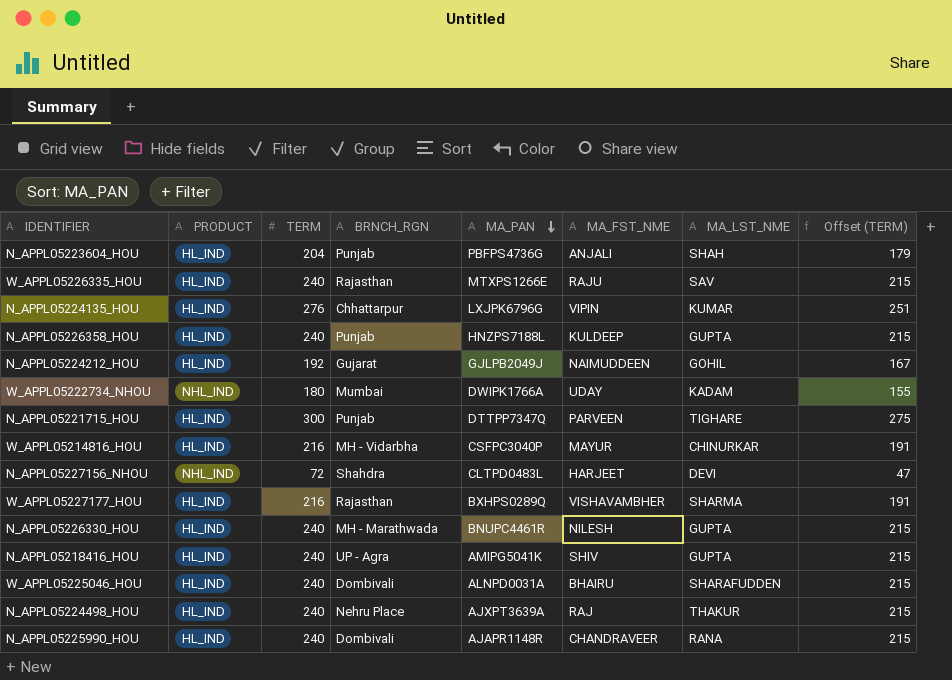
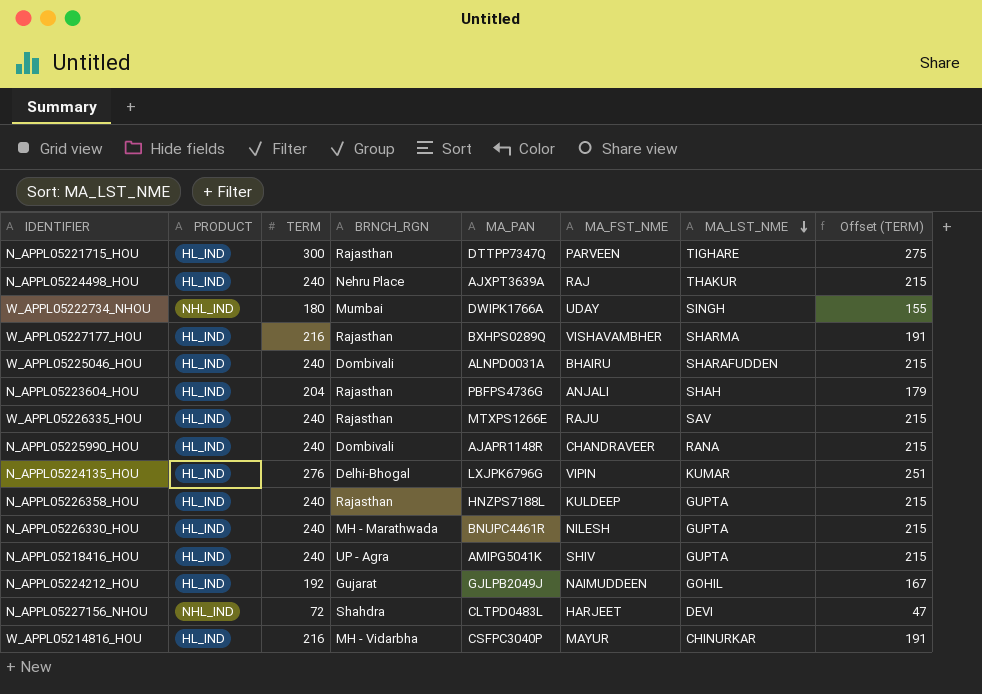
row order: MA_PAN descending -> MA_LST_NME descending
N_APPL05221715_HOU | BRNCH_RGN: Punjab -> Rajasthan
W_APPL05222734_NHOU | MA_LST_NME: KADAM -> SINGH
N_APPL05223604_HOU | BRNCH_RGN: Punjab -> Rajasthan
N_APPL05224135_HOU | BRNCH_RGN: Chhattarpur -> Delhi-Bhogal
N_APPL05226358_HOU | BRNCH_RGN: Punjab -> Rajasthan

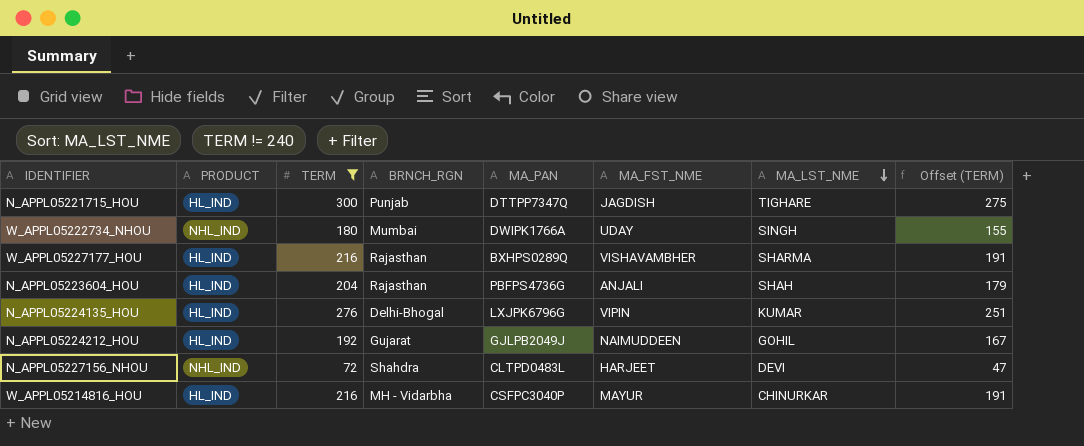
filter: none -> TERM != 240
N_APPL05221715_HOU | BRNCH_RGN: Rajasthan -> Punjab
N_APPL05221715_HOU | MA_FST_NME: PARVEEN -> JAGDISH

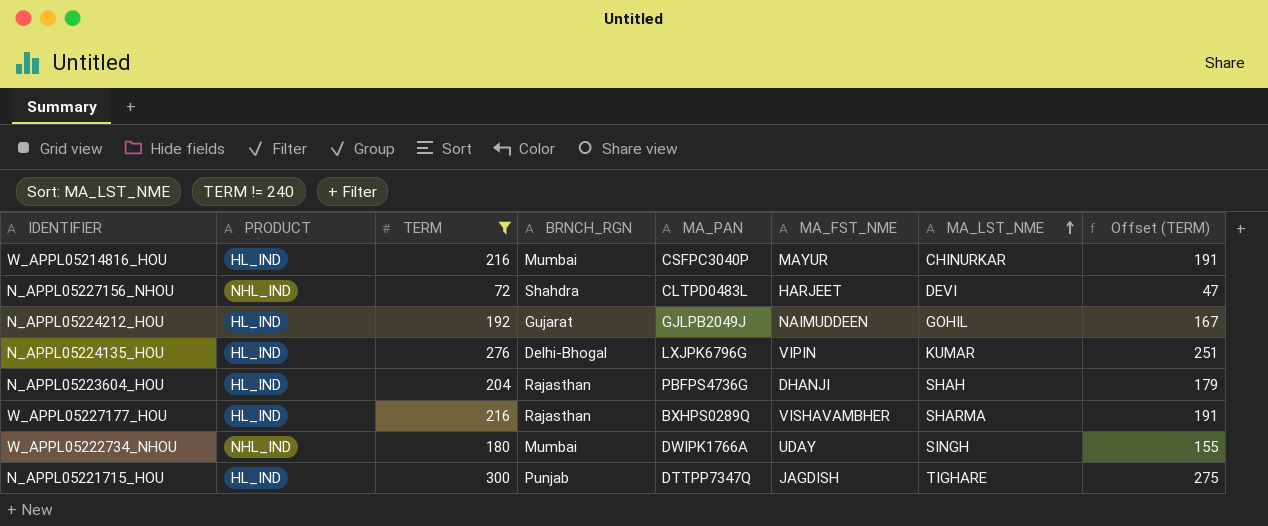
row order: MA_LST_NME descending -> MA_LST_NME ascending
W_APPL05214816_HOU | BRNCH_RGN: MH - Vidarbha -> Mumbai
N_APPL05223604_HOU | MA_FST_NME: ANJALI -> DHANJI

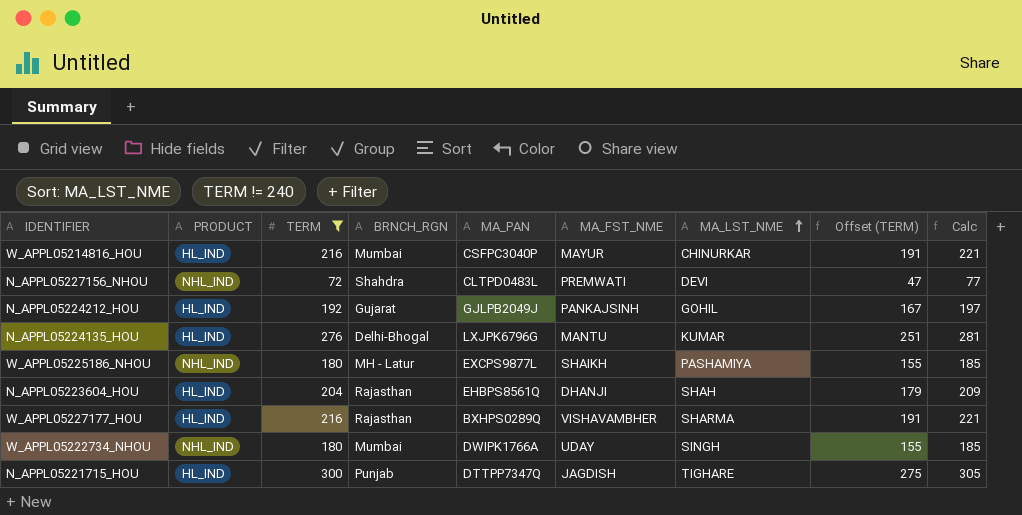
column Calc | formula: none -> [TERM] + 5
N_APPL05227156_NHOU | MA_FST_NME: HARJEET -> PREMWATI
N_APPL05224212_HOU | MA_FST_NME: NAIMUDDEEN -> PANKAJSINH
N_APPL05224135_HOU | MA_FST_NME: VIPIN -> MANTU
row W_APPL05225186_NHOU: none -> NHL_IND | 180 | MH - Latur | EXCPS9877L | SHAIKH | PASHAMIYA | 155 | 185
N_APPL05223604_HOU | MA_PAN: PBFPS4736G -> EHBPS8561Q

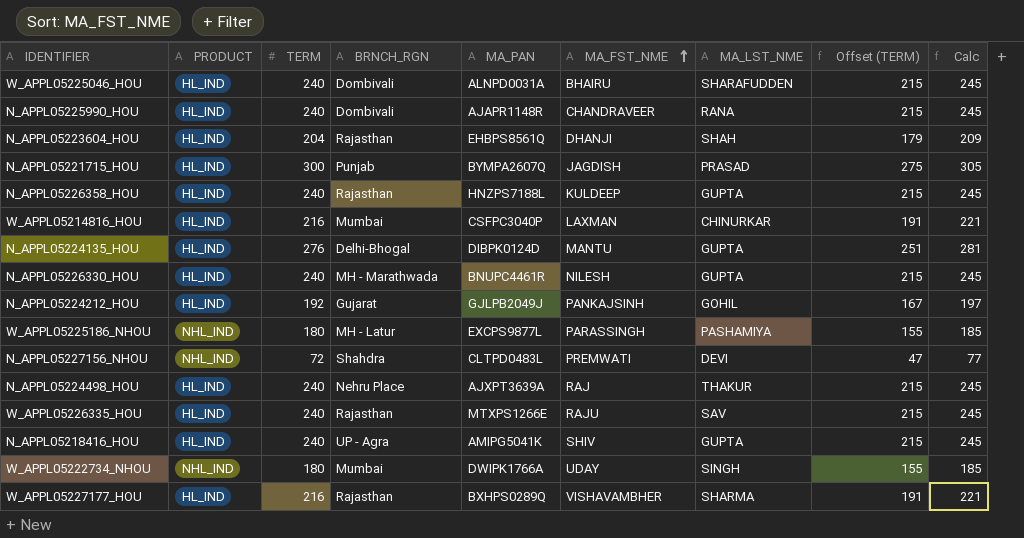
filter: TERM != 240 -> none
row order: MA_LST_NME ascending -> MA_FST_NME ascending
N_APPL05221715_HOU | MA_PAN: DTTPP7347Q -> BYMPA2607Q
N_APPL05221715_HOU | MA_LST_NME: TIGHARE -> PRASAD
W_APPL05214816_HOU | MA_FST_NME: MAYUR -> LAXMAN
N_APPL05224135_HOU | MA_PAN: LXJPK6796G -> DIBPK0124D
N_APPL05224135_HOU | MA_LST_NME: KUMAR -> GUPTA
W_APPL05225186_NHOU | MA_FST_NME: SHAIKH -> PARASSINGH

